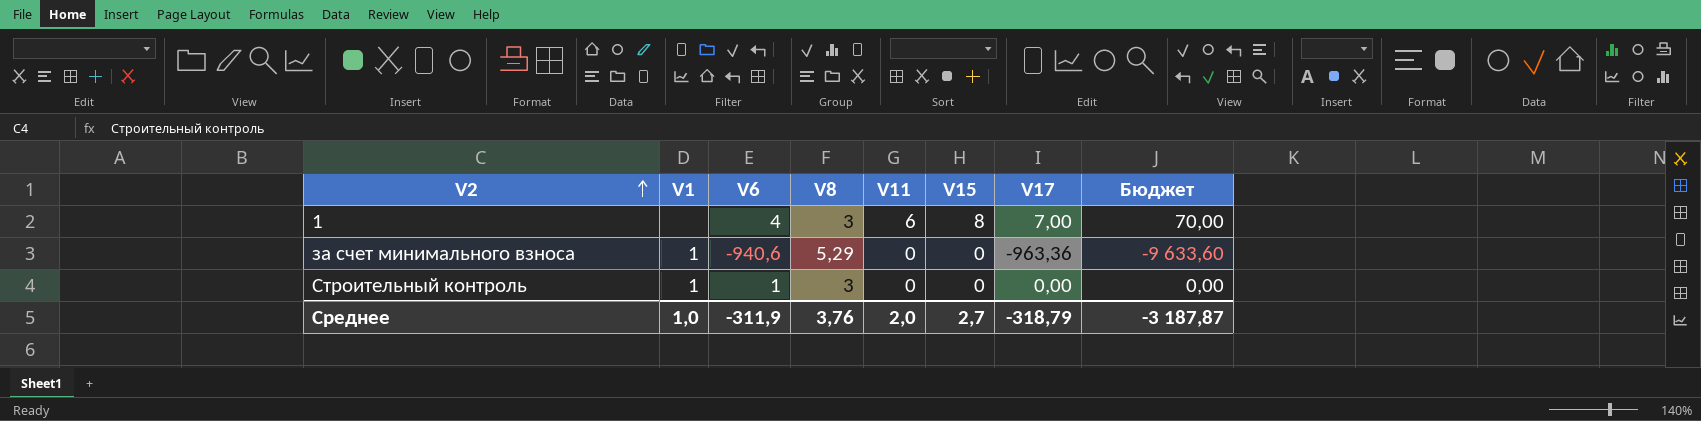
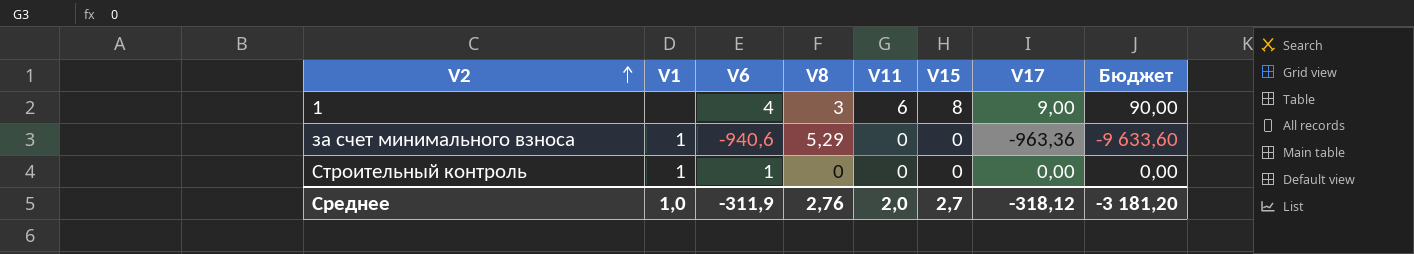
1 | V17: 7,00 -> 9,00
1 | Бюджет: 70,00 -> 90,00
Строительный контроль | V8: 3 -> 0
Среднее | V8: 3,76 -> 2,76
Среднее | V17: -318,79 -> -318,12
Среднее | Бюджет: -3 187,87 -> -3 181,20

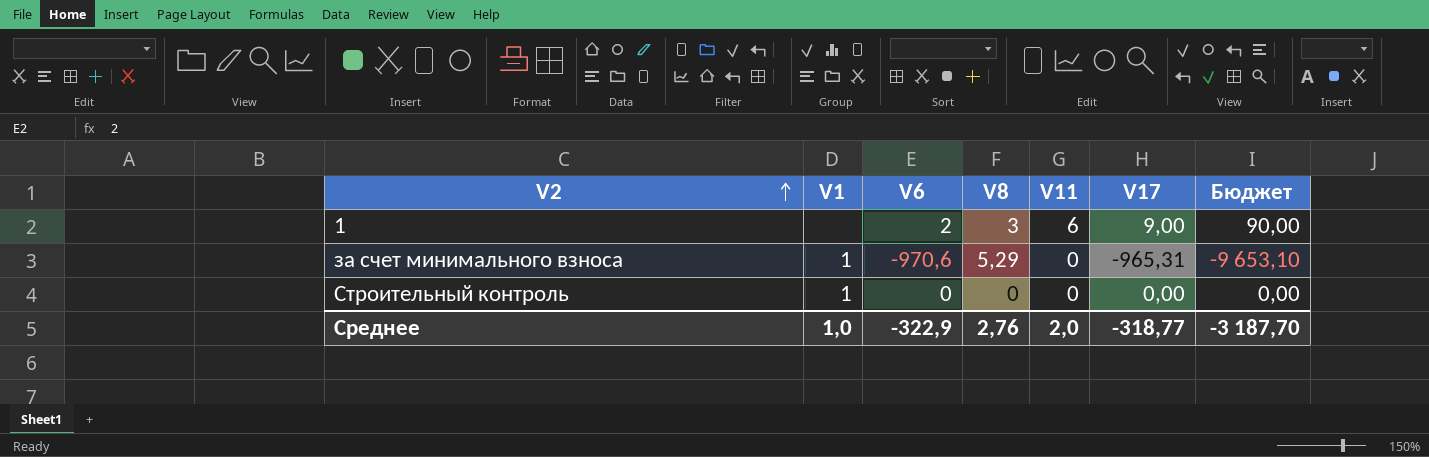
column V15 | position: 6 -> none
1 | V6: 4 -> 2
за счет минимального взноса | V6: -940,6 -> -970,6
за счет минимального взноса | V17: -963,36 -> -965,31
за счет минимального взноса | Бюджет: -9 633,60 -> -9 653,10
Строительный контроль | V6: 1 -> 0
Среднее | V6: -311,9 -> -322,9
Среднее | V17: -318,12 -> -318,77
Среднее | Бюджет: -3 181,20 -> -3 187,70

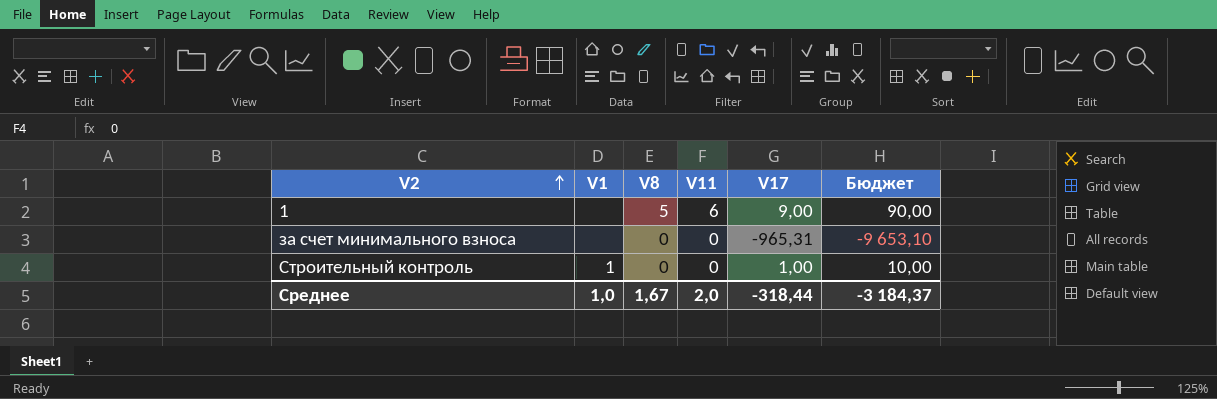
column V6 | position: 3 -> none
1 | V8: 3 -> 5
за счет минимального взноса | V1: 1 -> none
за счет минимального взноса | V8: 5,29 -> 0
Строительный контроль | V17: 0,00 -> 1,00
Строительный контроль | Бюджет: 0,00 -> 10,00
Среднее | V8: 2,76 -> 1,67
Среднее | V17: -318,77 -> -318,44
Среднее | Бюджет: -3 187,70 -> -3 184,37

